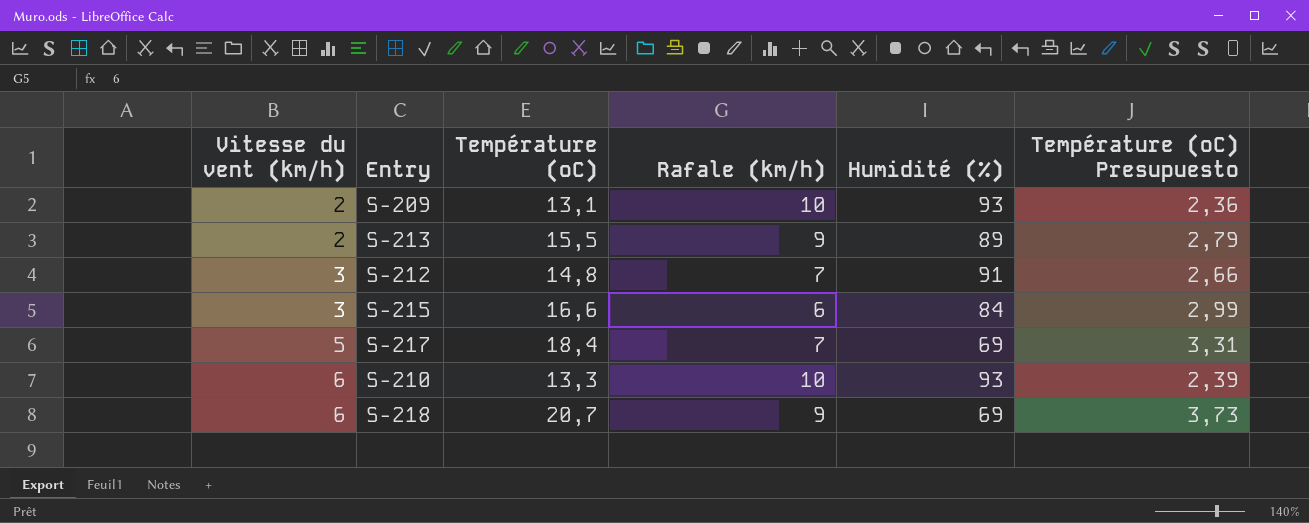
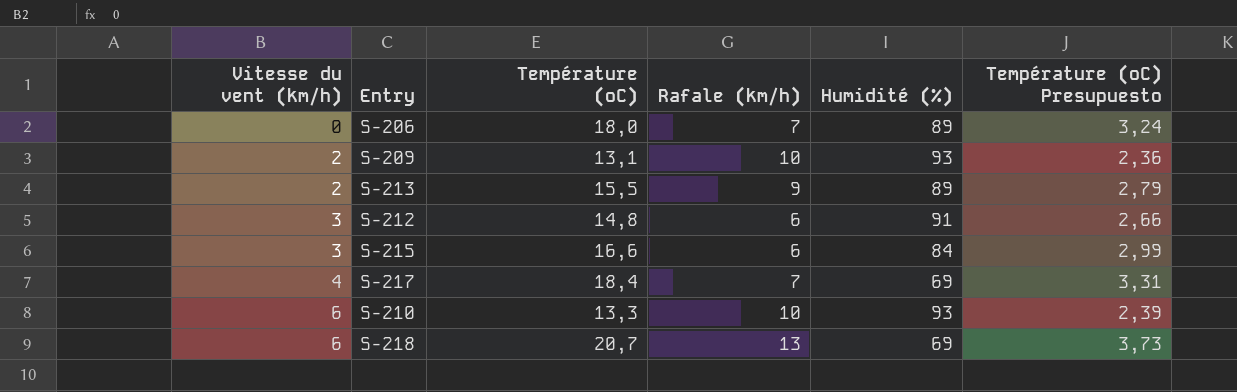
row S-206: none -> 0 | 18,0 | 7 | 89 | 3,24
S-212 | Rafale (km/h): 7 -> 6
S-217 | Vitesse du vent (km/h): 5 -> 4
S-218 | Rafale (km/h): 9 -> 13

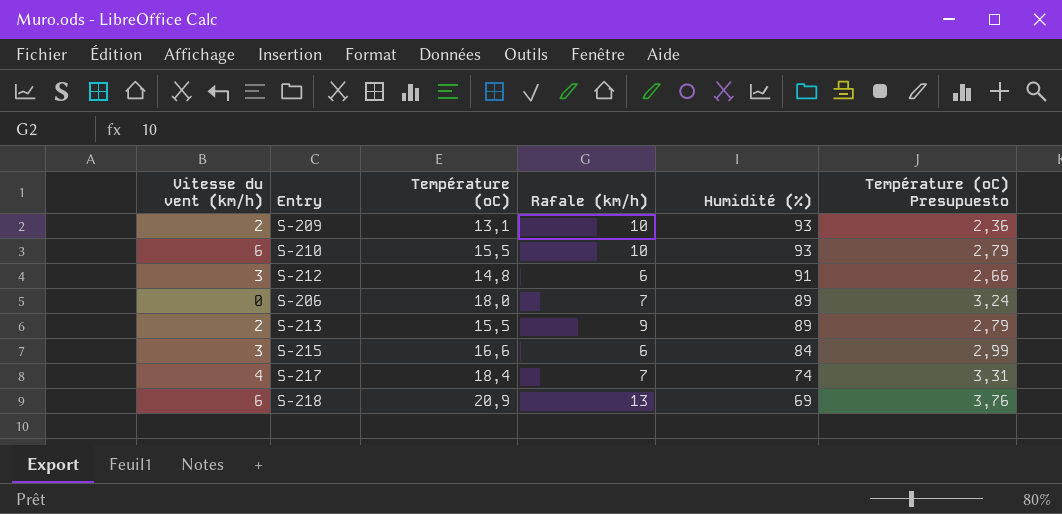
row order: Vitesse du vent (km/h) ascending -> Humidité (%) descending
S-210 | Température (ºC): 13,3 -> 15,5
S-210 | Température (ºC) Presupuesto: 2,39 -> 2,79
S-217 | Humidité (%): 69 -> 74
S-218 | Température (ºC): 20,7 -> 20,9
S-218 | Température (ºC) Presupuesto: 3,73 -> 3,76

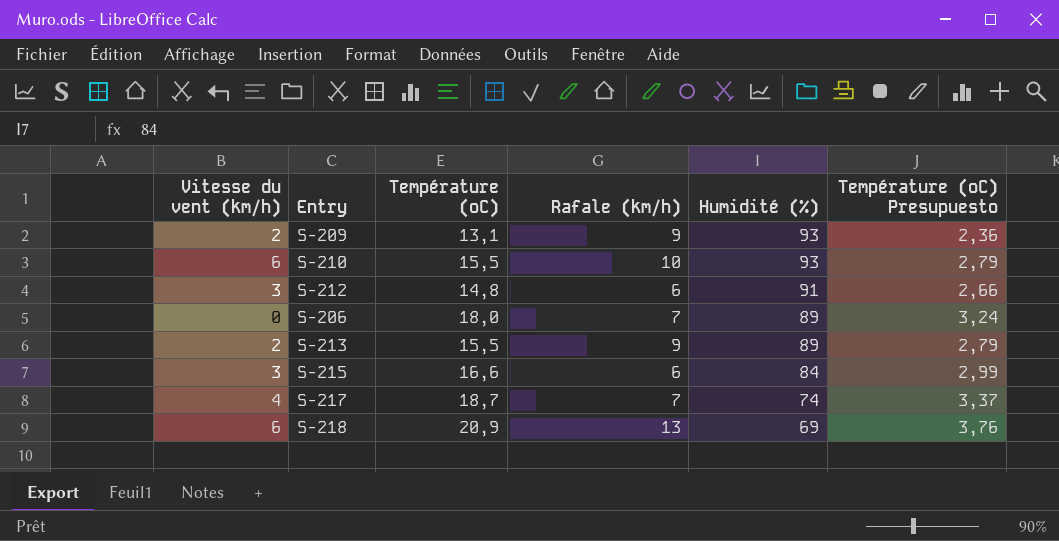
S-209 | Rafale (km/h): 10 -> 9
S-217 | Température (ºC): 18,4 -> 18,7
S-217 | Température (ºC) Presupuesto: 3,31 -> 3,37

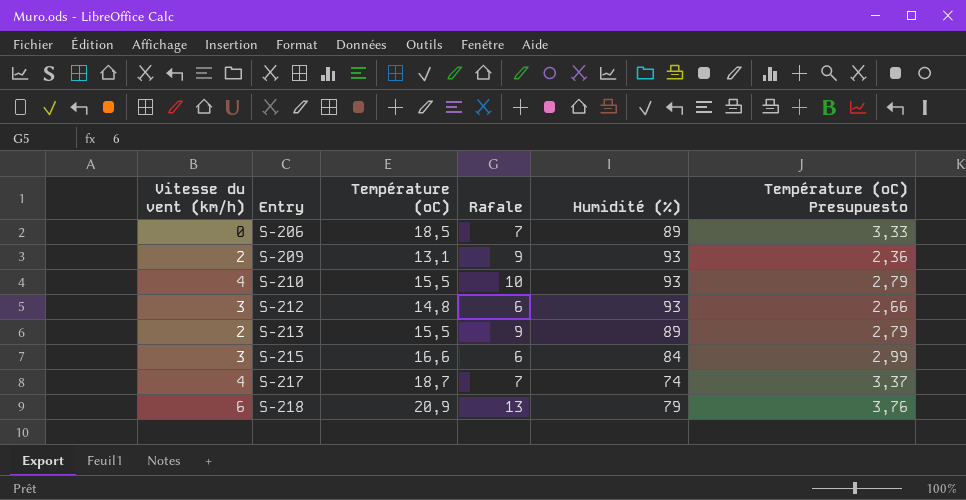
row order: Humidité (%) descending -> Entry ascending
column name: Rafale (km/h) -> Rafale
S-206 | Température (ºC): 18,0 -> 18,5
S-206 | Température (ºC) Presupuesto: 3,24 -> 3,33
S-210 | Vitesse du vent (km/h): 6 -> 4
S-212 | Humidité (%): 91 -> 93
S-218 | Humidité (%): 69 -> 79

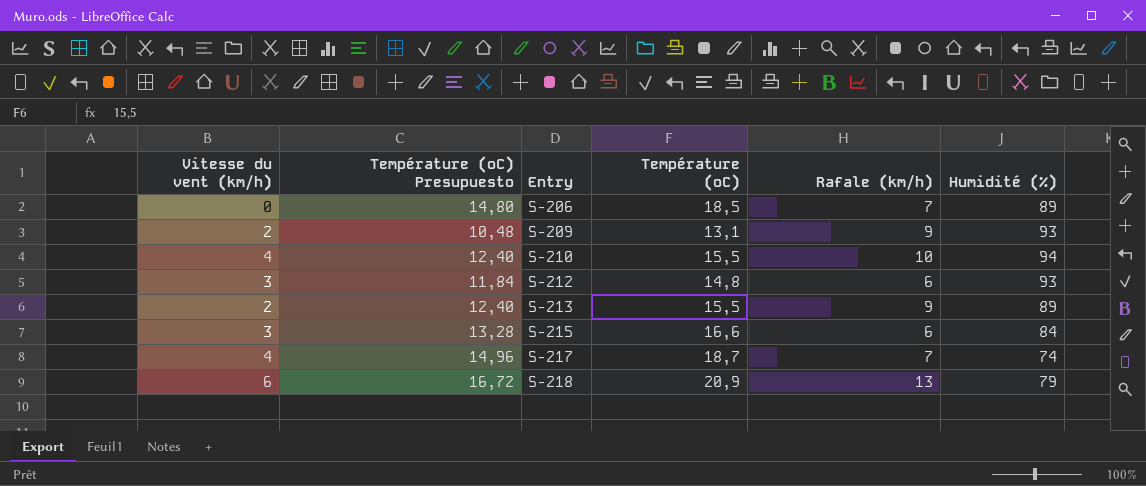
column Température (ºC) Presupuesto | formula: [Température (ºC)] * 0,18 -> [Température (ºC)] * 0,8
column Température (ºC) Presupuesto | position: 6 -> 2
column name: Rafale -> Rafale (km/h)
S-210 | Humidité (%): 93 -> 94

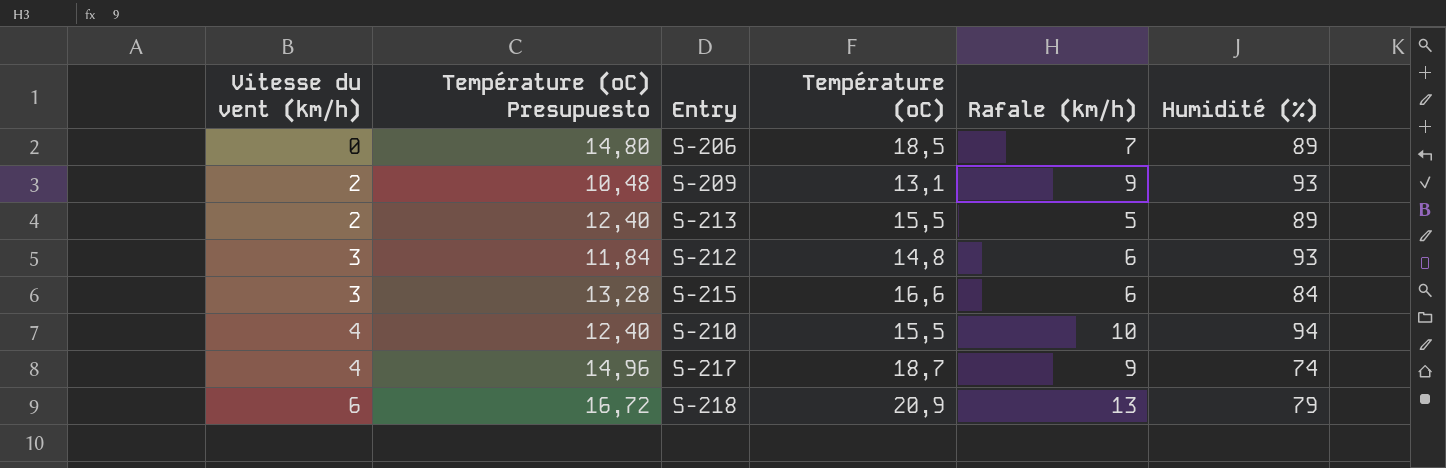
row order: Entry ascending -> Vitesse du vent (km/h) ascending
S-213 | Rafale (km/h): 9 -> 5
S-217 | Rafale (km/h): 7 -> 9

